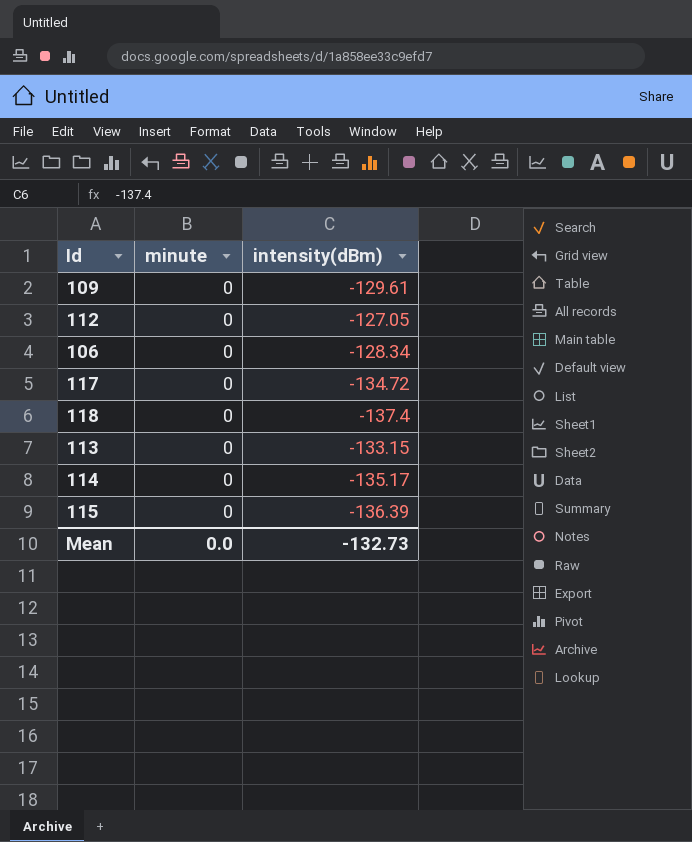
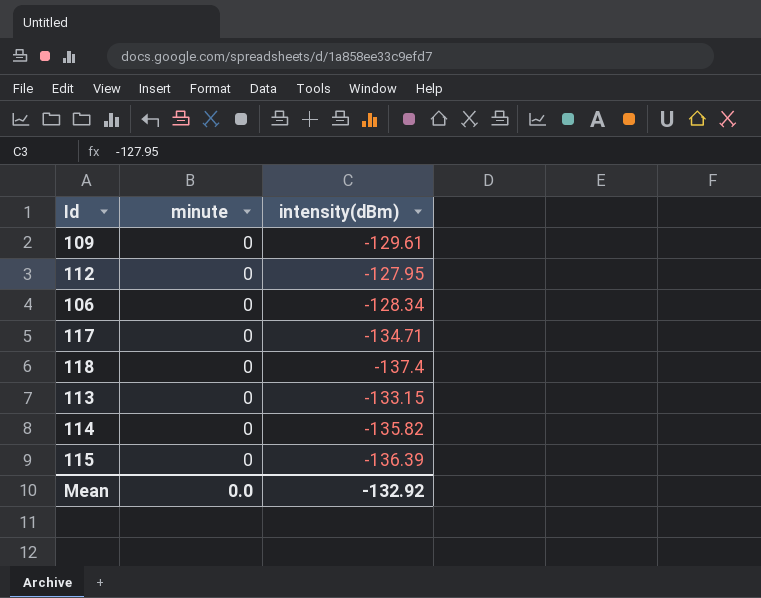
112 | intensity(dBm): -127.05 -> -127.95
117 | intensity(dBm): -134.72 -> -134.71
114 | intensity(dBm): -135.17 -> -135.82
Mean | intensity(dBm): -132.73 -> -132.92

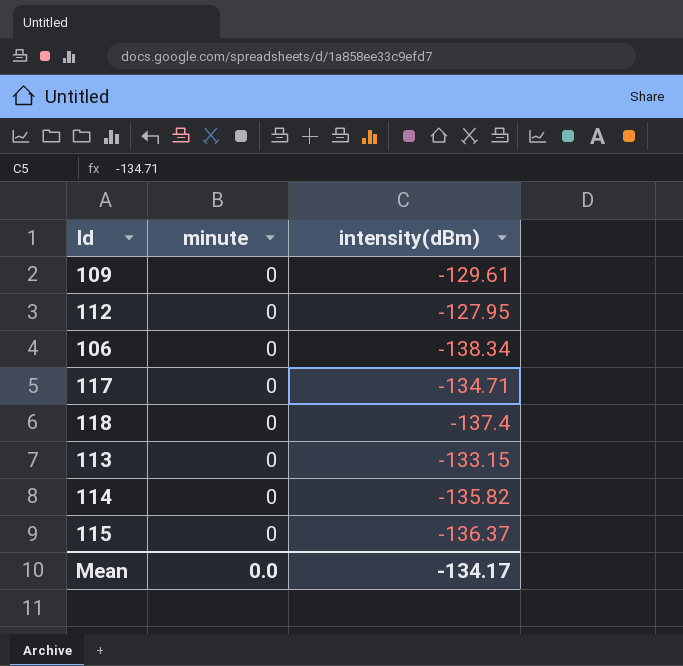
106 | intensity(dBm): -128.34 -> -138.34
115 | intensity(dBm): -136.39 -> -136.37
Mean | intensity(dBm): -132.92 -> -134.17

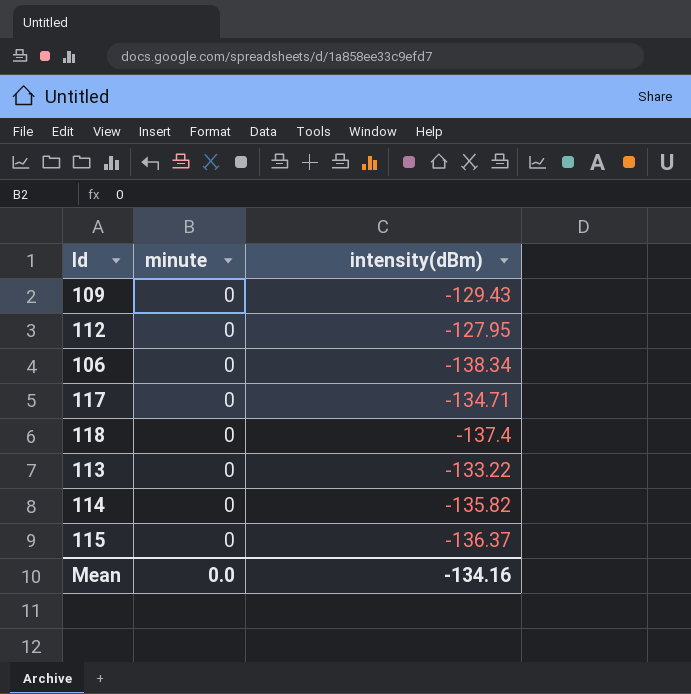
109 | intensity(dBm): -129.61 -> -129.43
113 | intensity(dBm): -133.15 -> -133.22
Mean | intensity(dBm): -134.17 -> -134.16

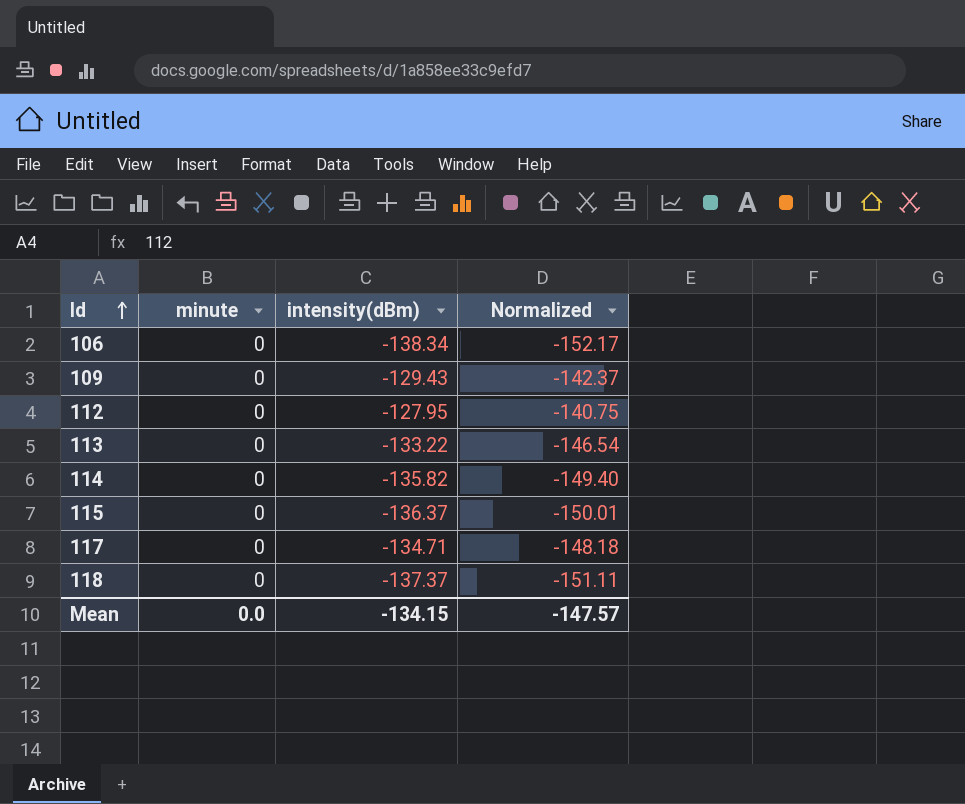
row order: none -> Id ascending
column Normalized | formula: none -> [intensity(dBm)] * 1.1
118 | intensity(dBm): -137.4 -> -137.37
Mean | intensity(dBm): -134.16 -> -134.15

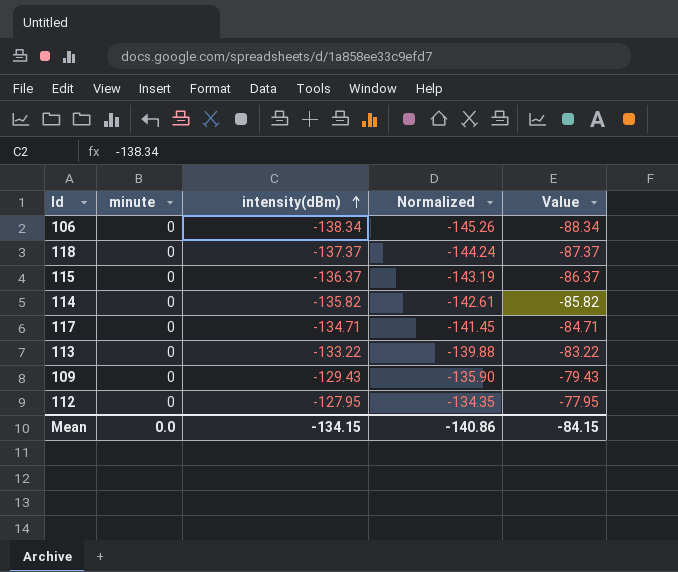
row order: Id ascending -> intensity(dBm) ascending
column Normalized | formula: [intensity(dBm)] * 1.1 -> [intensity(dBm)] * 1.05
column Value | formula: none -> [intensity(dBm)] + 50
Mean | Normalized: -147.57 -> -140.86

